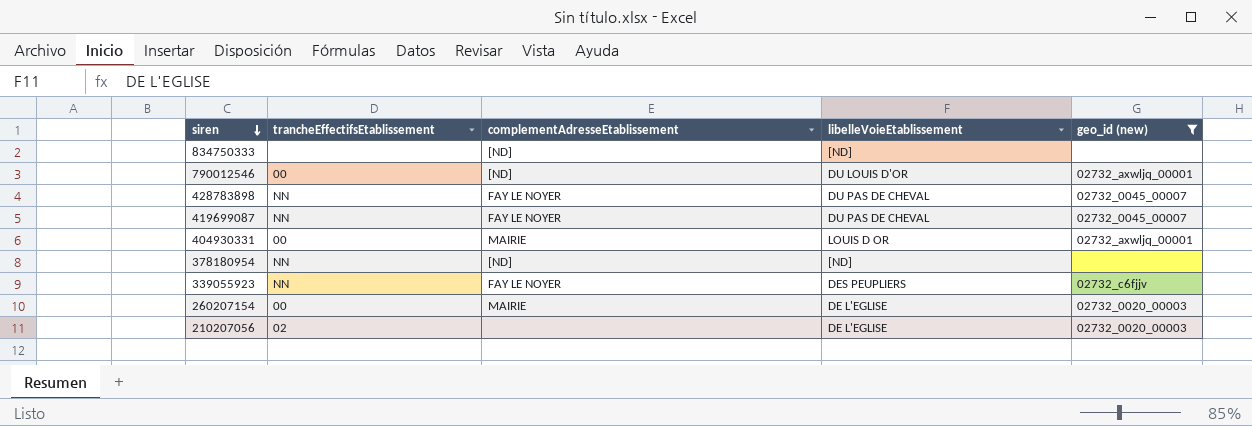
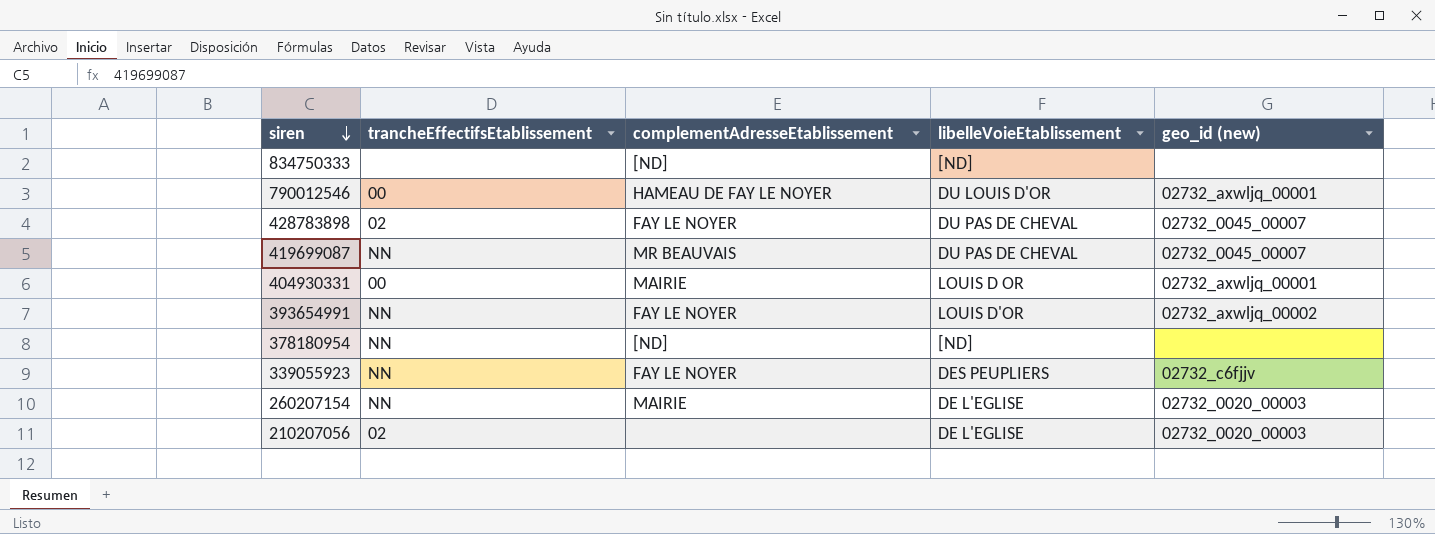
filter: geo_id (new) != 02732_axwljq_00002 -> none
790012546 | complementAdresseEtablissement: [ND] -> HAMEAU DE FAY LE NOYER
428783898 | trancheEffectifsEtablissement: NN -> 02
419699087 | complementAdresseEtablissement: FAY LE NOYER -> MR BEAUVAIS
260207154 | trancheEffectifsEtablissement: 00 -> NN

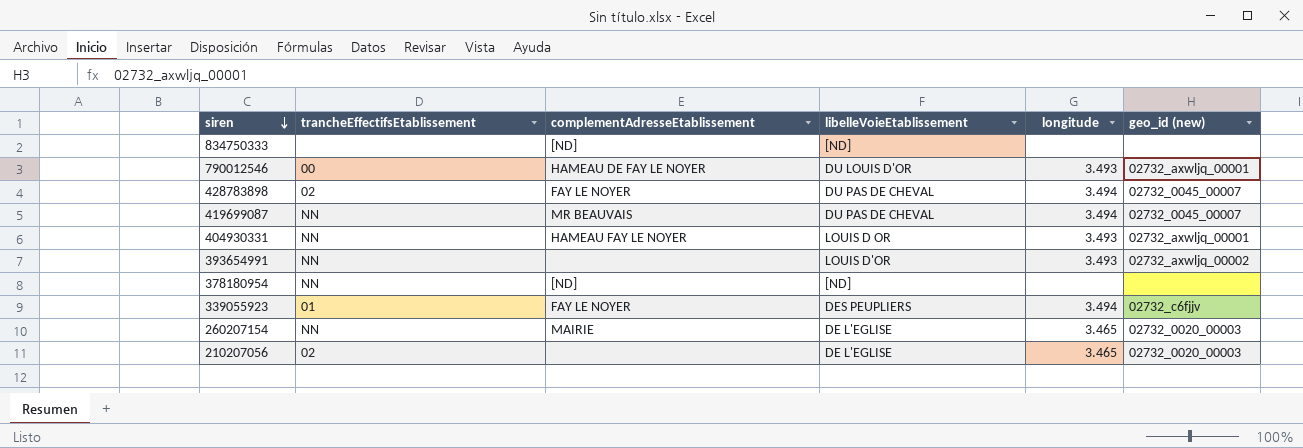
column longitude | position: none -> 5
404930331 | trancheEffectifsEtablissement: 00 -> NN
404930331 | complementAdresseEtablissement: MAIRIE -> HAMEAU FAY LE NOYER
393654991 | complementAdresseEtablissement: FAY LE NOYER -> none
339055923 | trancheEffectifsEtablissement: NN -> 01

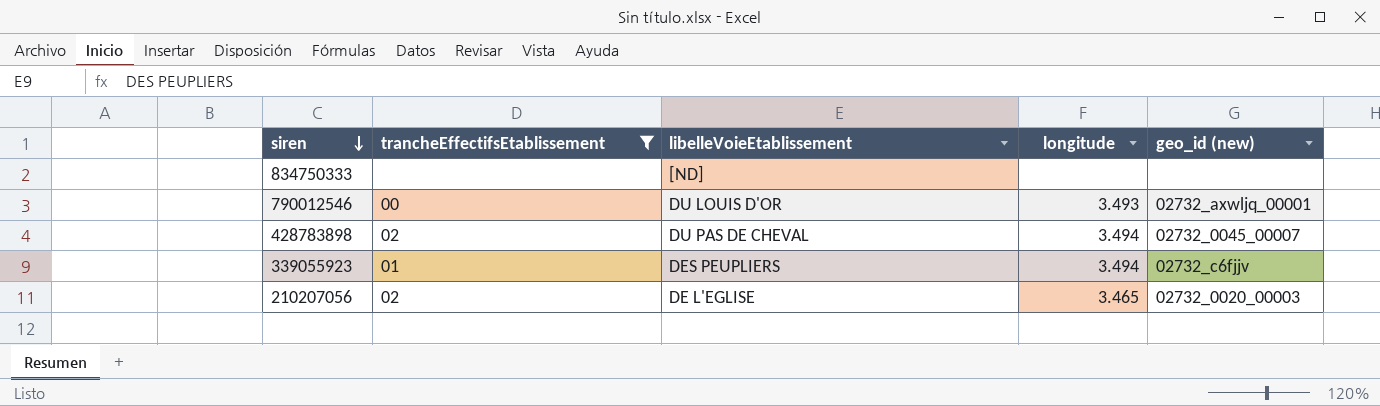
filter: none -> trancheEffectifsEtablissement != NN
column complementAdresseEtablissement | position: 3 -> none

